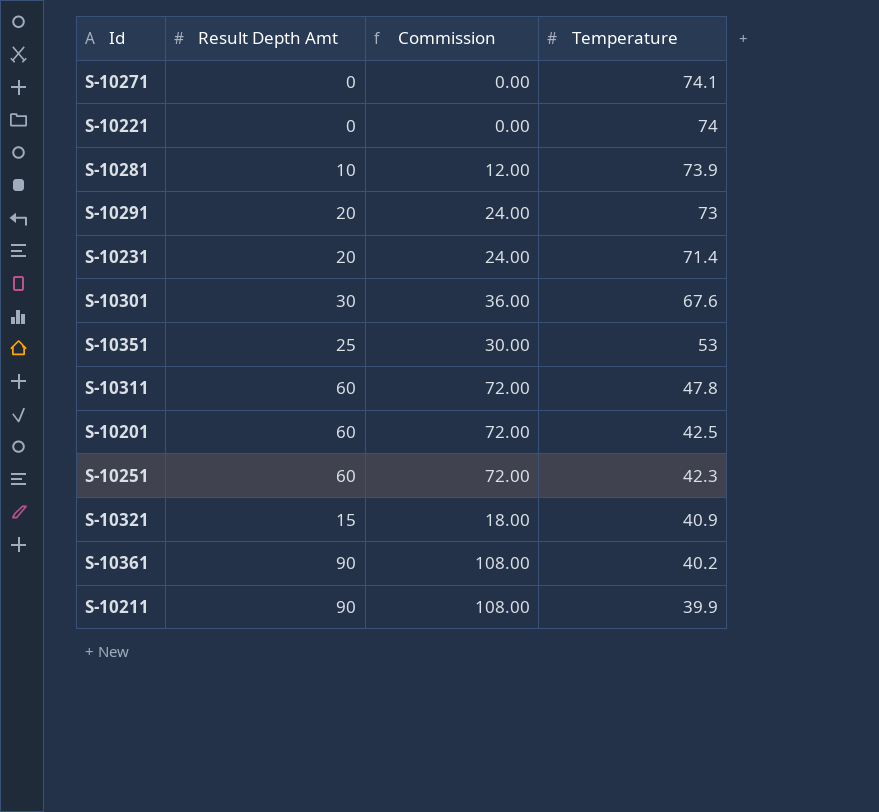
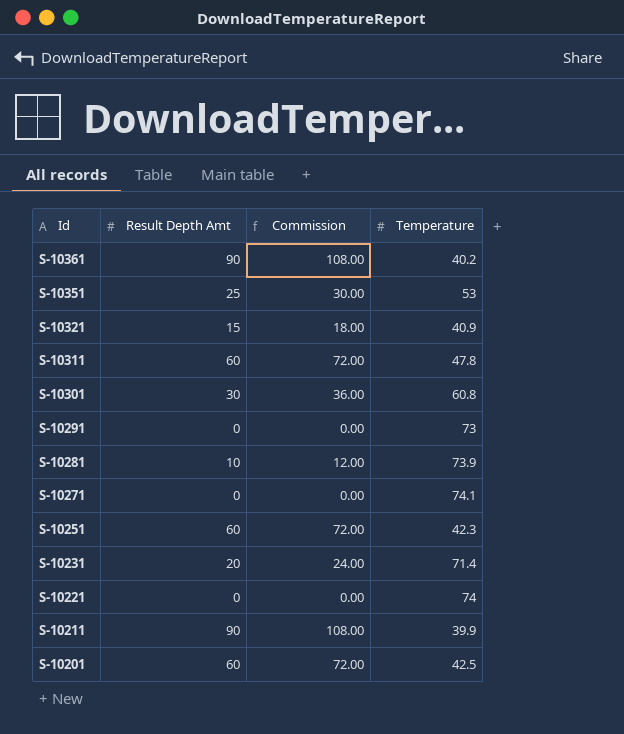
row order: Temperature descending -> Id descending
S-10301 | Temperature: 67.6 -> 60.8
S-10291 | Result Depth Amt: 20 -> 0
S-10291 | Commission: 24.00 -> 0.00

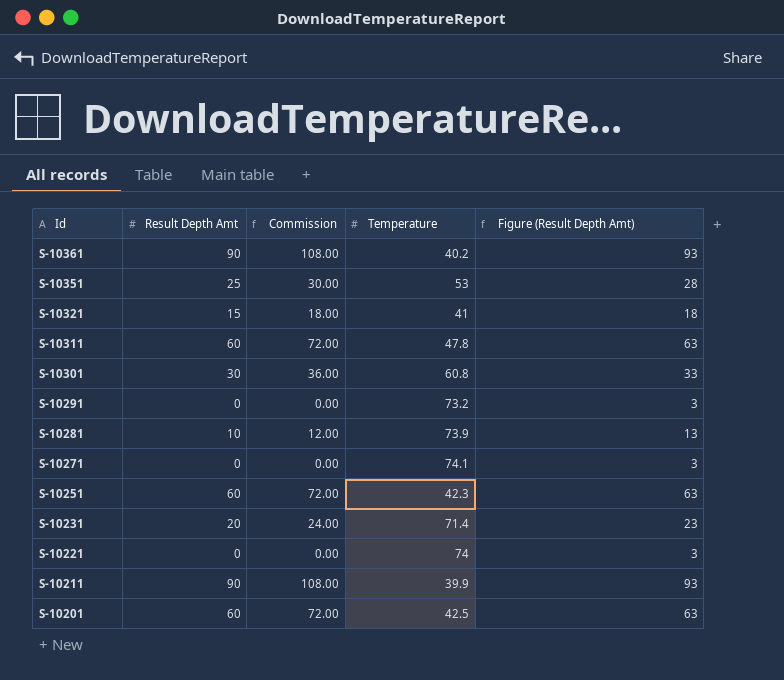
column Figure (Result Depth Amt) | formula: none -> [Result Depth Amt] + 3
S-10321 | Temperature: 40.9 -> 41
S-10291 | Temperature: 73 -> 73.2

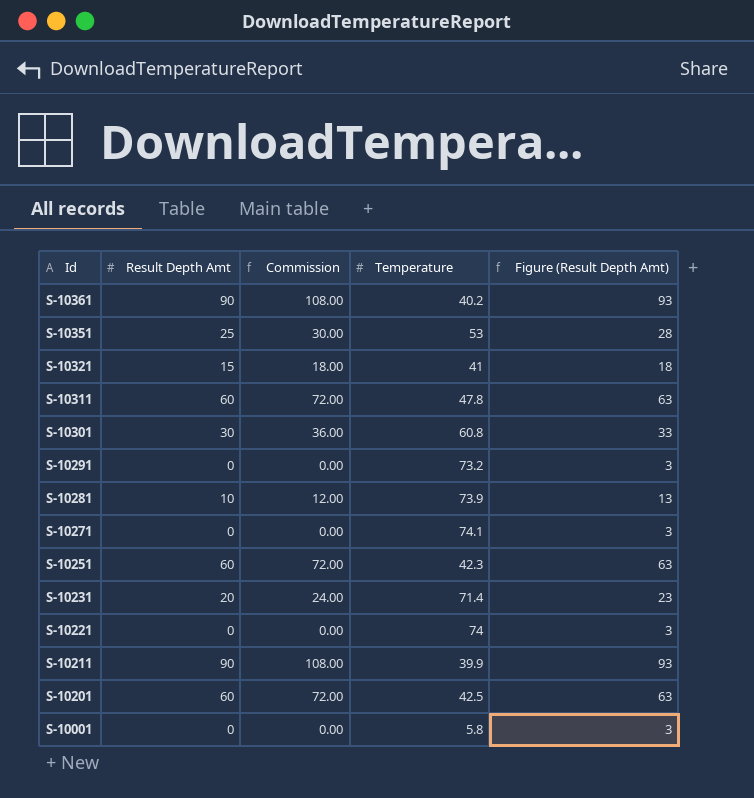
row S-10001: none -> 0 | 0.00 | 5.8 | 3

